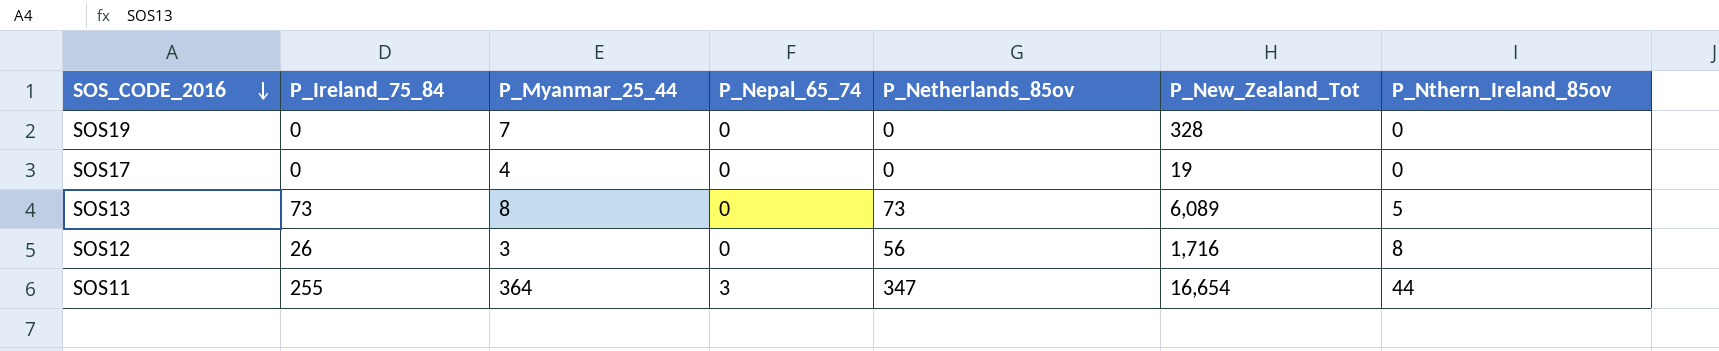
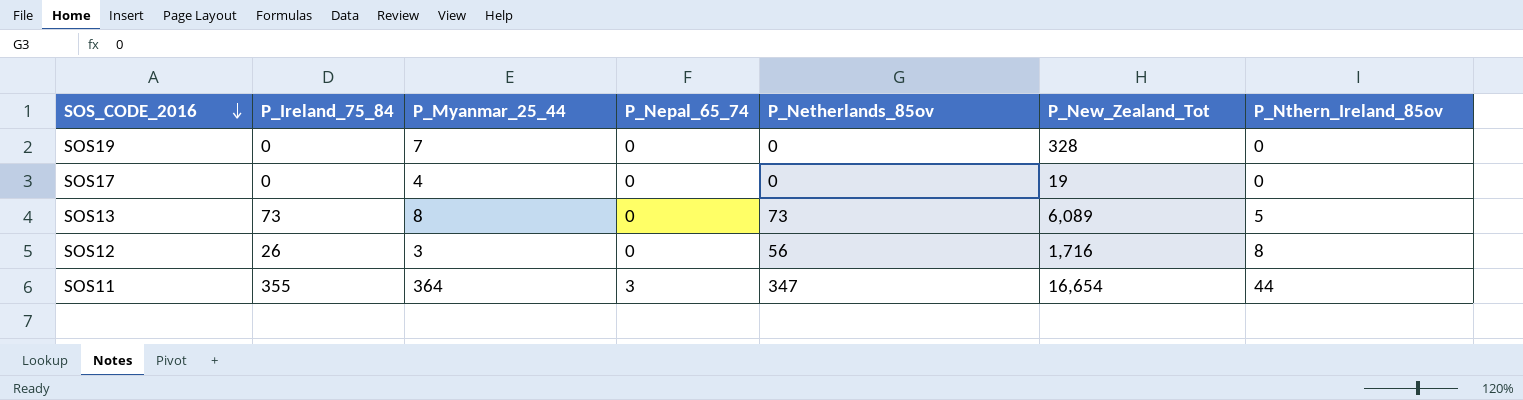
SOS11 | P_Ireland_75_84: 255 -> 355

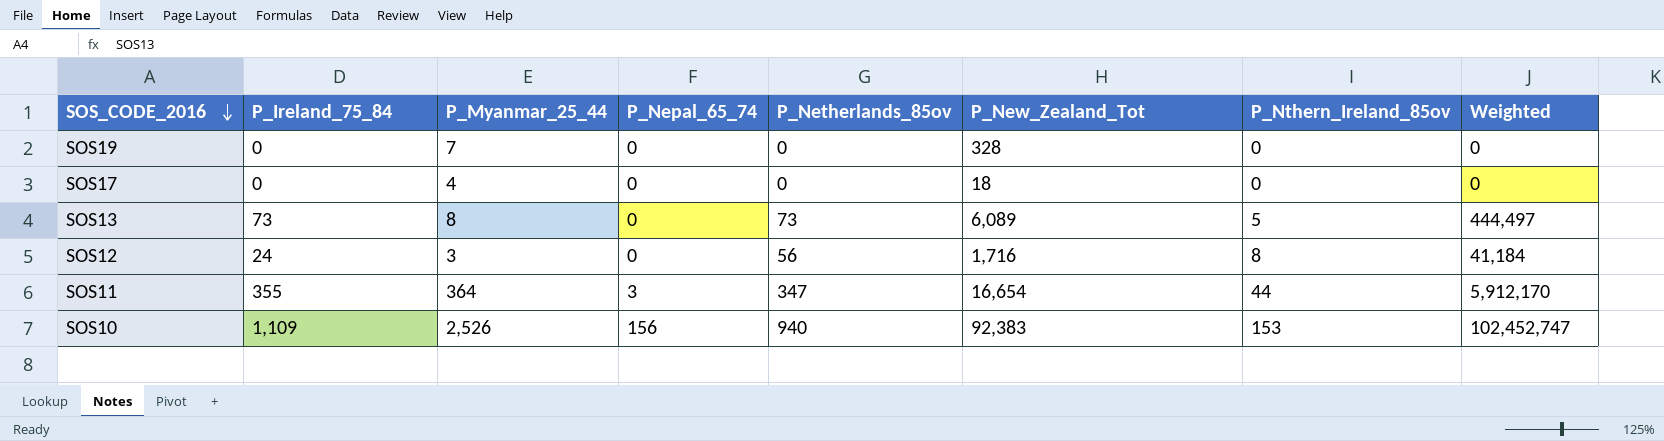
column Weighted | formula: none -> [P_Ireland_75_84] * [P_New_Zealand_Tot]
SOS17 | P_New_Zealand_Tot: 19 -> 18
SOS12 | P_Ireland_75_84: 26 -> 24
row SOS10: none -> 1,109 | 2,526 | 156 | 940 | 92,383 | 153 | 102,452,747

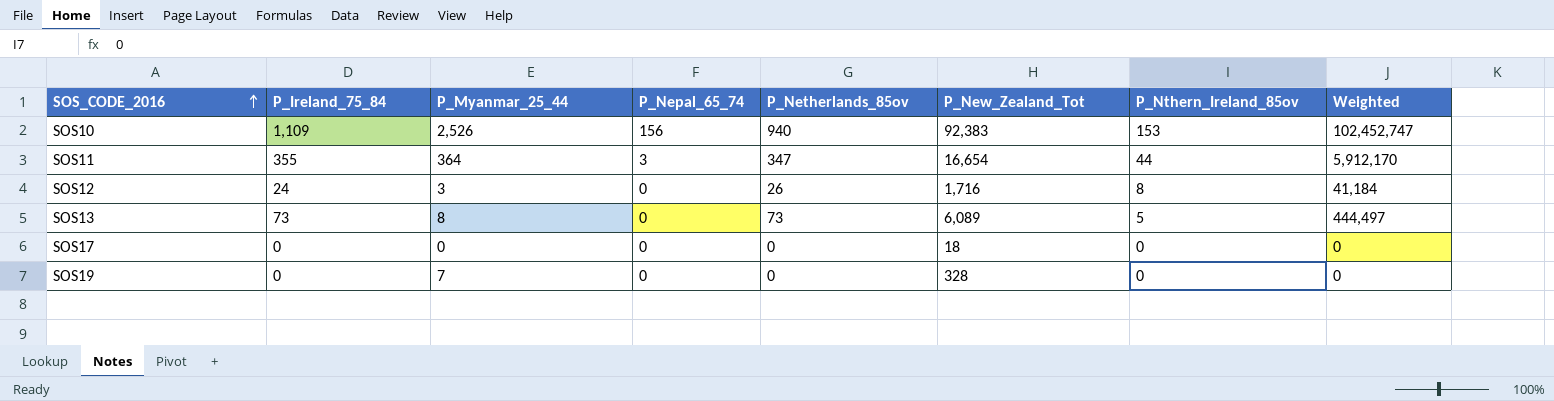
row order: SOS_CODE_2016 descending -> SOS_CODE_2016 ascending
SOS12 | P_Netherlands_85ov: 56 -> 26
SOS17 | P_Myanmar_25_44: 4 -> 0

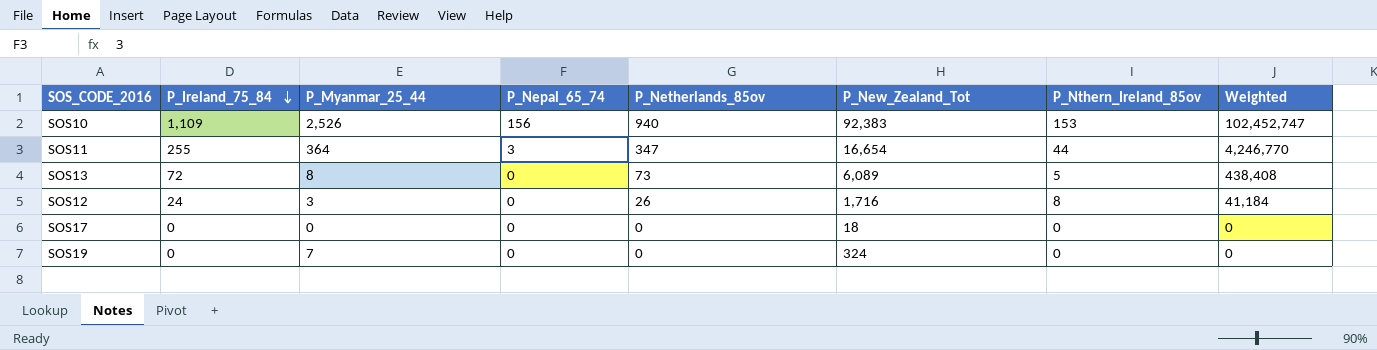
row order: SOS_CODE_2016 ascending -> P_Ireland_75_84 descending
SOS11 | P_Ireland_75_84: 355 -> 255
SOS11 | Weighted: 5,912,170 -> 4,246,770
SOS13 | P_Ireland_75_84: 73 -> 72
SOS13 | Weighted: 444,497 -> 438,408
SOS19 | P_New_Zealand_Tot: 328 -> 324

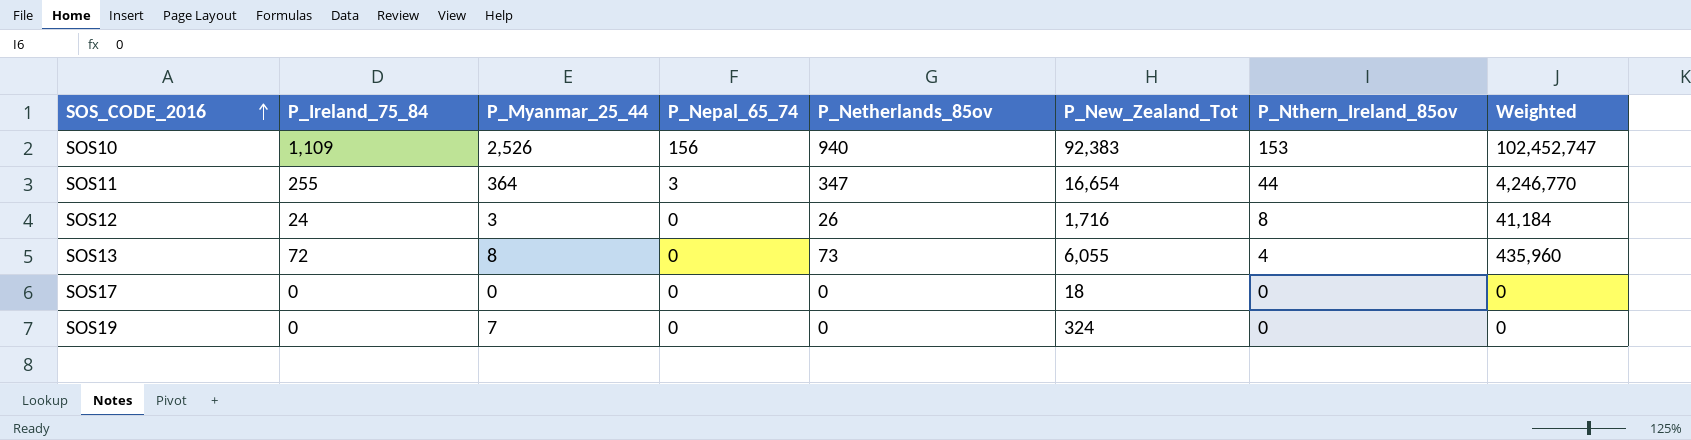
row order: P_Ireland_75_84 descending -> SOS_CODE_2016 ascending
SOS13 | P_New_Zealand_Tot: 6,089 -> 6,055
SOS13 | P_Nthern_Ireland_85ov: 5 -> 4
SOS13 | Weighted: 438,408 -> 435,960

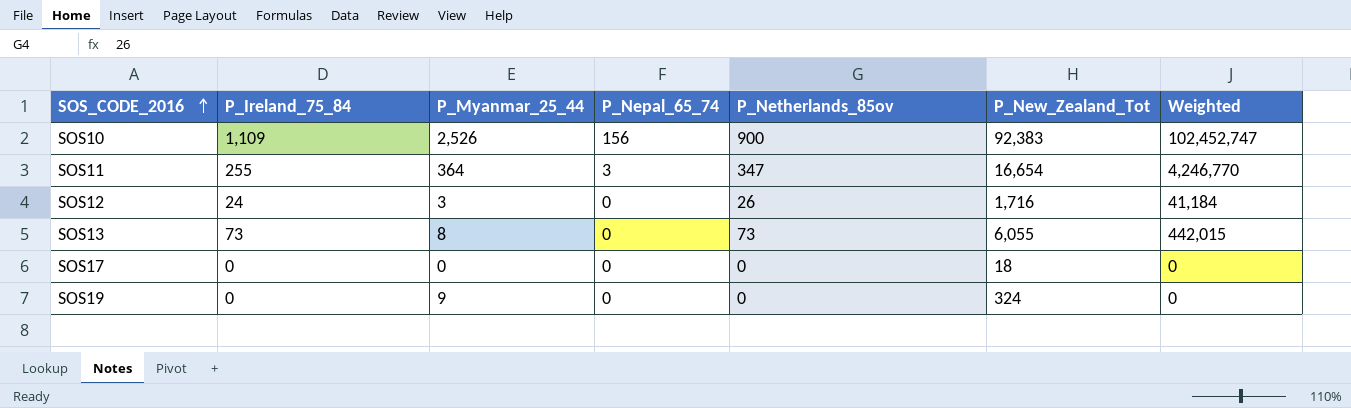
column P_Nthern_Ireland_85ov | position: 7 -> none
SOS10 | P_Netherlands_85ov: 940 -> 900
SOS13 | P_Ireland_75_84: 72 -> 73
SOS13 | Weighted: 435,960 -> 442,015
SOS19 | P_Myanmar_25_44: 7 -> 9

